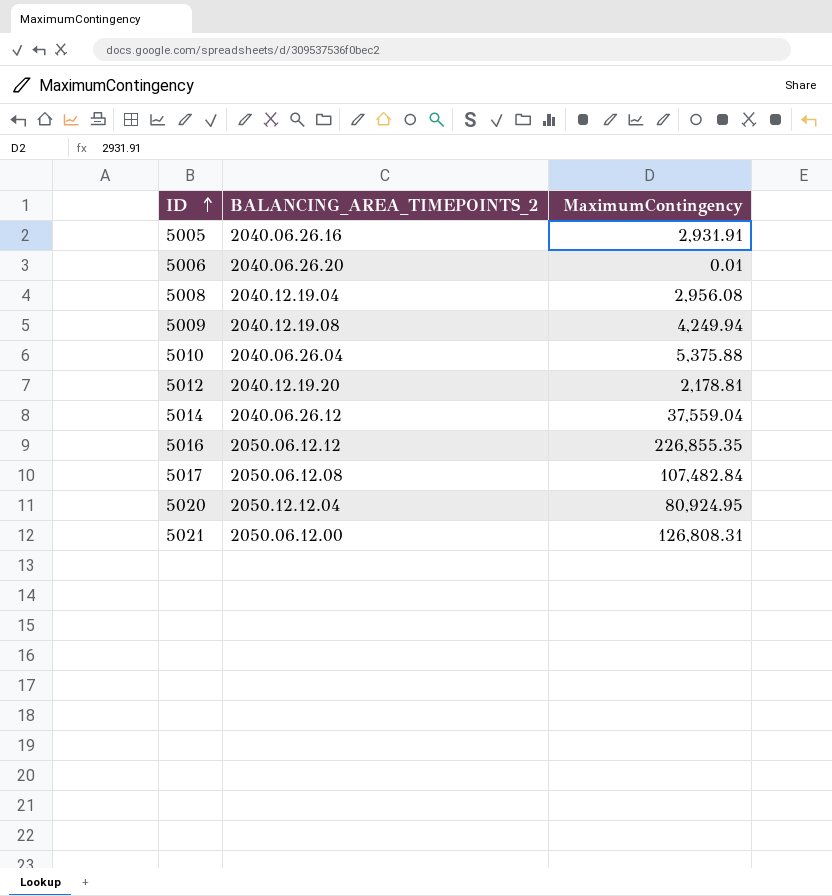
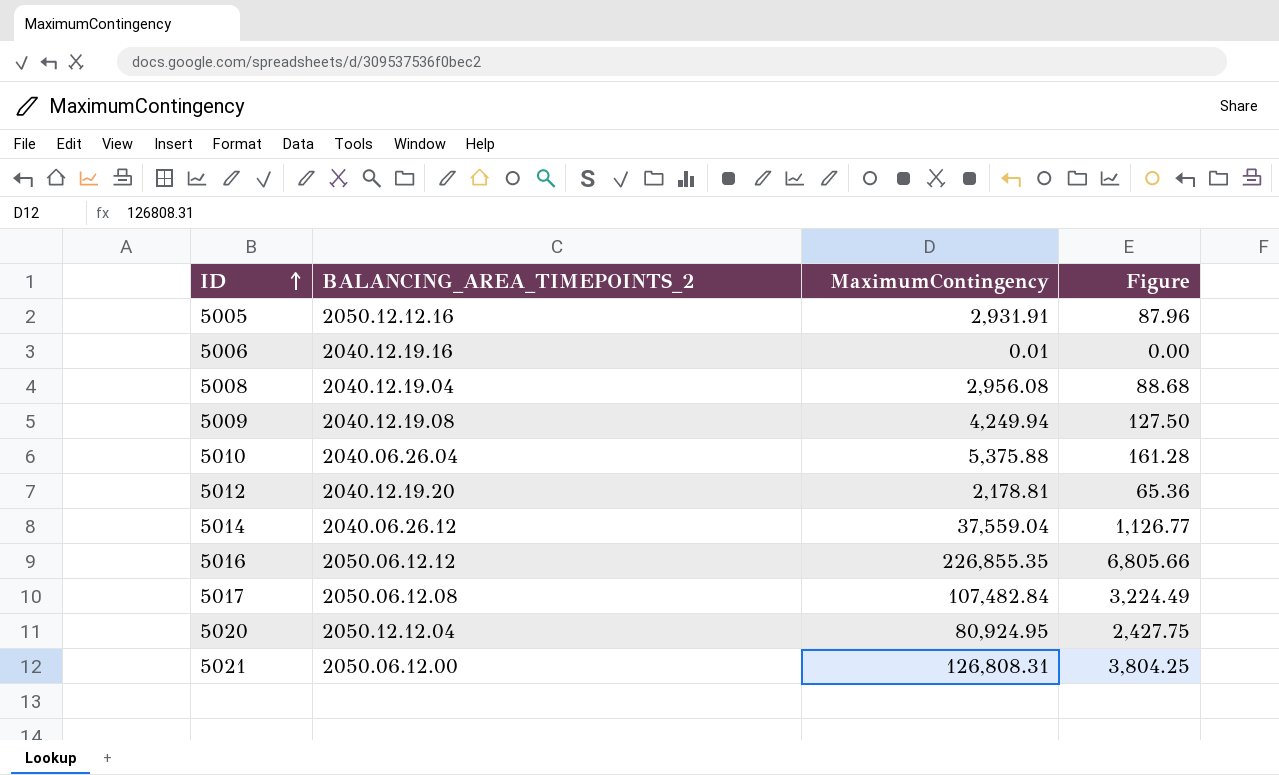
column Figure | formula: none -> [MaximumContingency] * 0.03
5005 | BALANCING_AREA_TIMEPOINTS_2: 2040.06.26.16 -> 2050.12.12.16
5006 | BALANCING_AREA_TIMEPOINTS_2: 2040.06.26.20 -> 2040.12.19.16

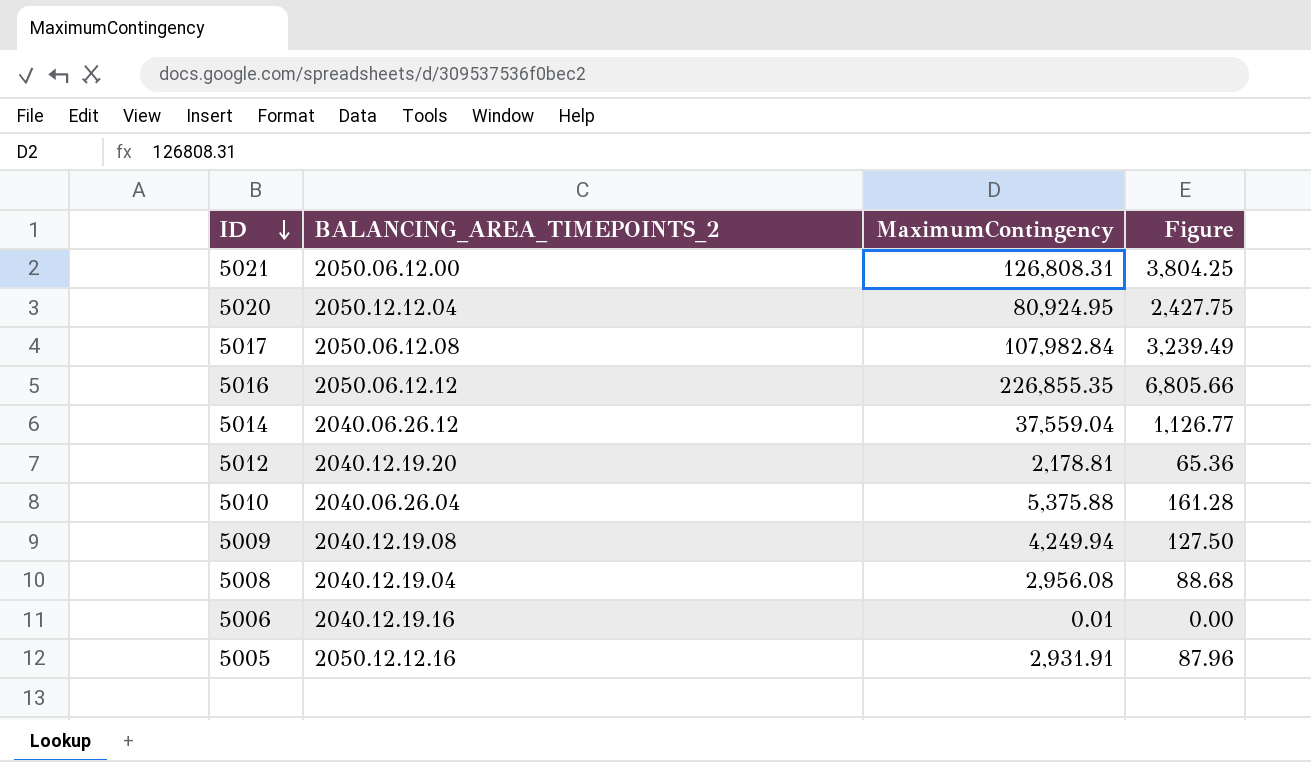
row order: ID ascending -> ID descending
5017 | MaximumContingency: 107,482.84 -> 107,982.84
5017 | Figure: 3,224.49 -> 3,239.49

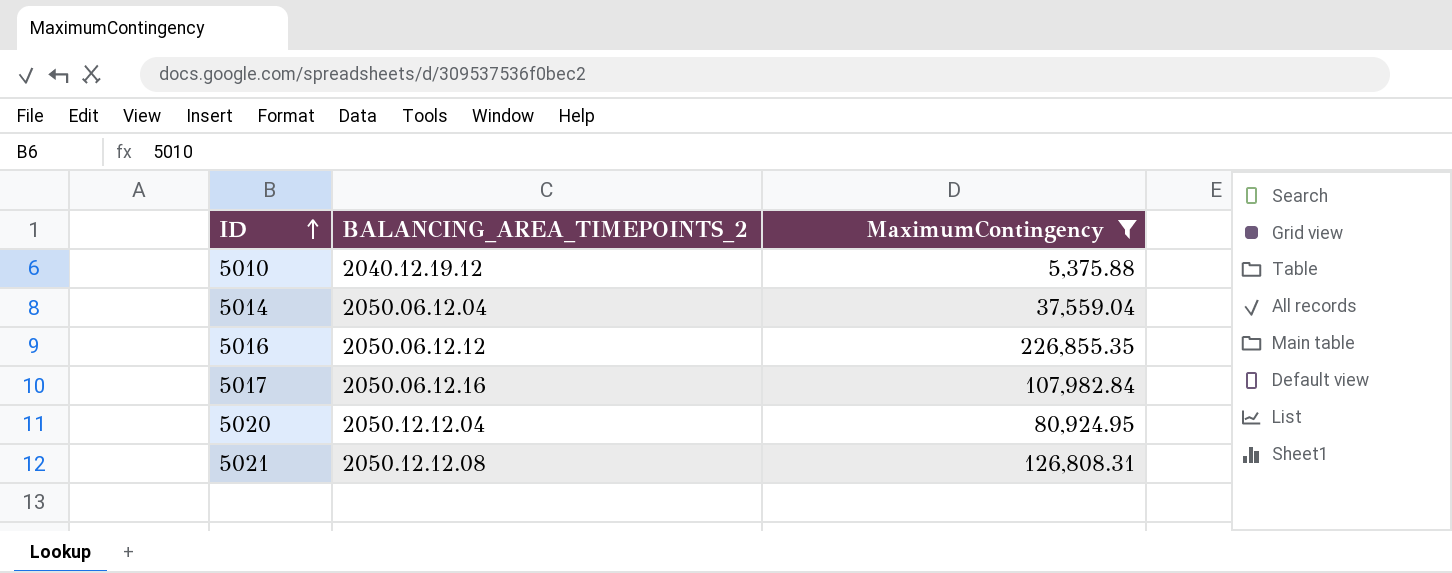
filter: none -> MaximumContingency >= 5,375.88
row order: ID descending -> ID ascending
column Figure | formula: [MaximumContingency] * 0.03 -> none
5010 | BALANCING_AREA_TIMEPOINTS_2: 2040.06.26.04 -> 2040.12.19.12
5014 | BALANCING_AREA_TIMEPOINTS_2: 2040.06.26.12 -> 2050.06.12.04
5017 | BALANCING_AREA_TIMEPOINTS_2: 2050.06.12.08 -> 2050.06.12.16
5021 | BALANCING_AREA_TIMEPOINTS_2: 2050.06.12.00 -> 2050.12.12.08

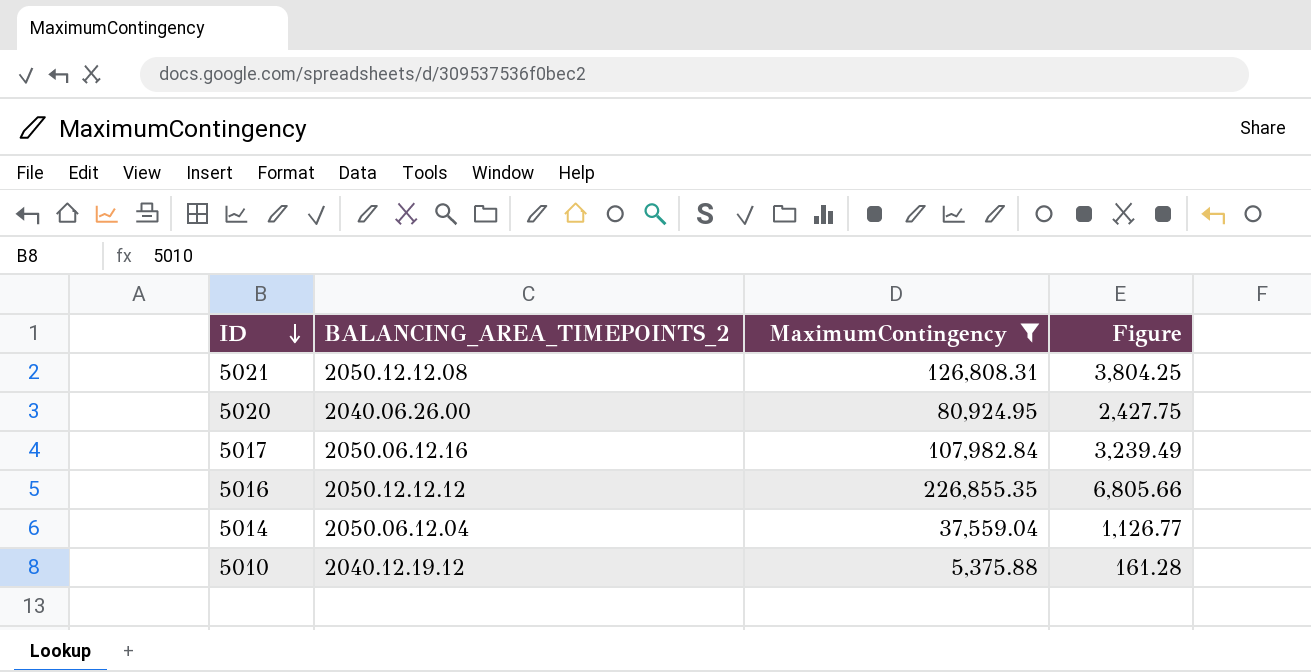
row order: ID ascending -> ID descending
column Figure | formula: none -> [MaximumContingency] * 0.03
5020 | BALANCING_AREA_TIMEPOINTS_2: 2050.12.12.04 -> 2040.06.26.00
5016 | BALANCING_AREA_TIMEPOINTS_2: 2050.06.12.12 -> 2050.12.12.12

